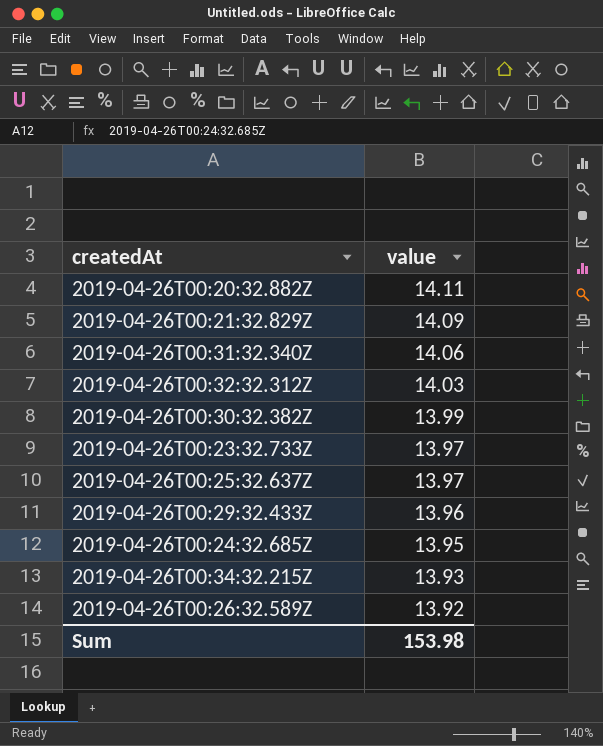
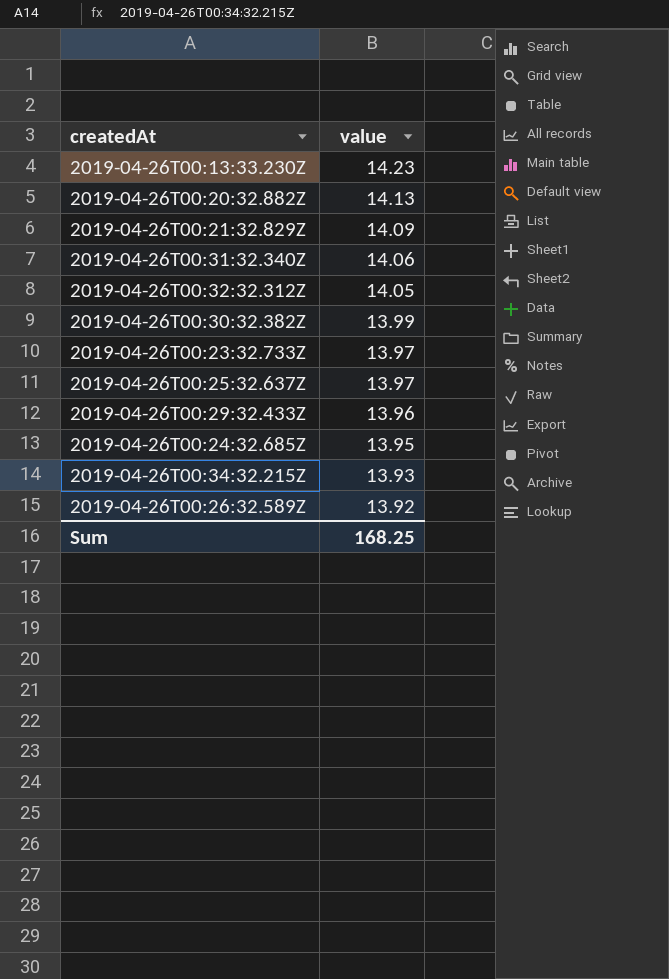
row 2019-04-26T00:13:33.230Z: none -> 14.23
2019-04-26T00:20:32.882Z | value: 14.11 -> 14.13
2019-04-26T00:32:32.312Z | value: 14.03 -> 14.05
Sum | value: 153.98 -> 168.25

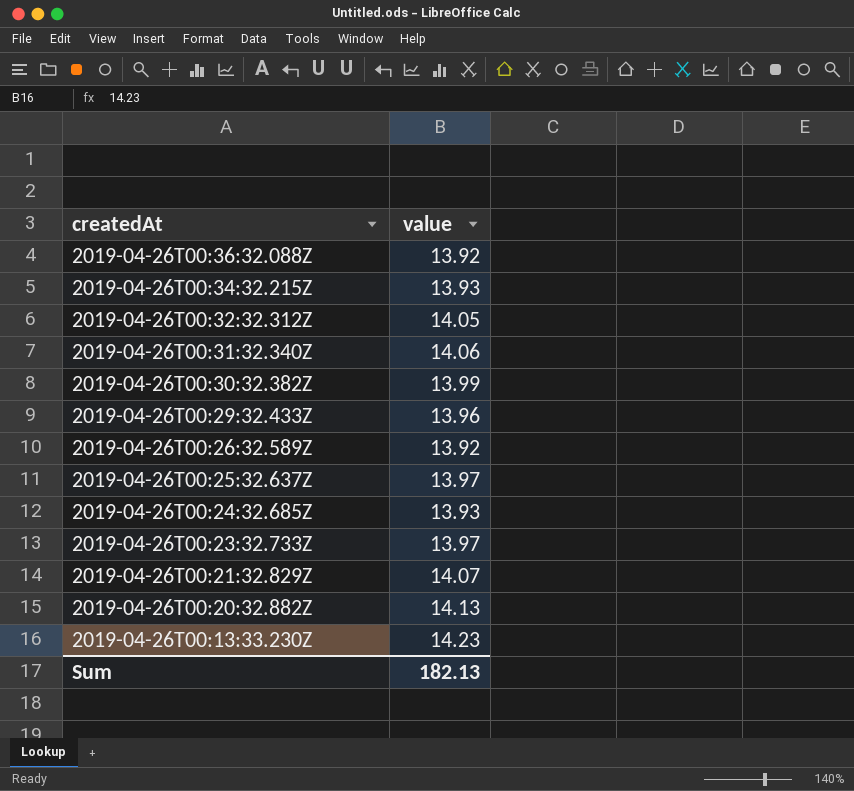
row order: value descending -> createdAt descending
row 2019-04-26T00:36:32.088Z: none -> 13.92
2019-04-26T00:24:32.685Z | value: 13.95 -> 13.93
2019-04-26T00:21:32.829Z | value: 14.09 -> 14.07
Sum | value: 168.25 -> 182.13

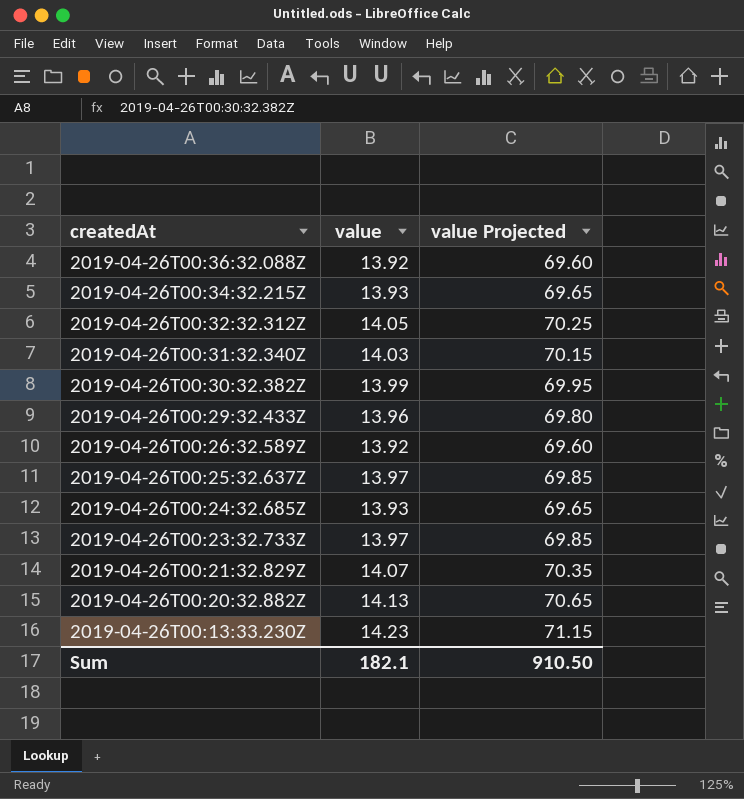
column value Projected | formula: none -> [value] * 5
2019-04-26T00:31:32.340Z | value: 14.06 -> 14.03
Sum | value: 182.13 -> 182.1

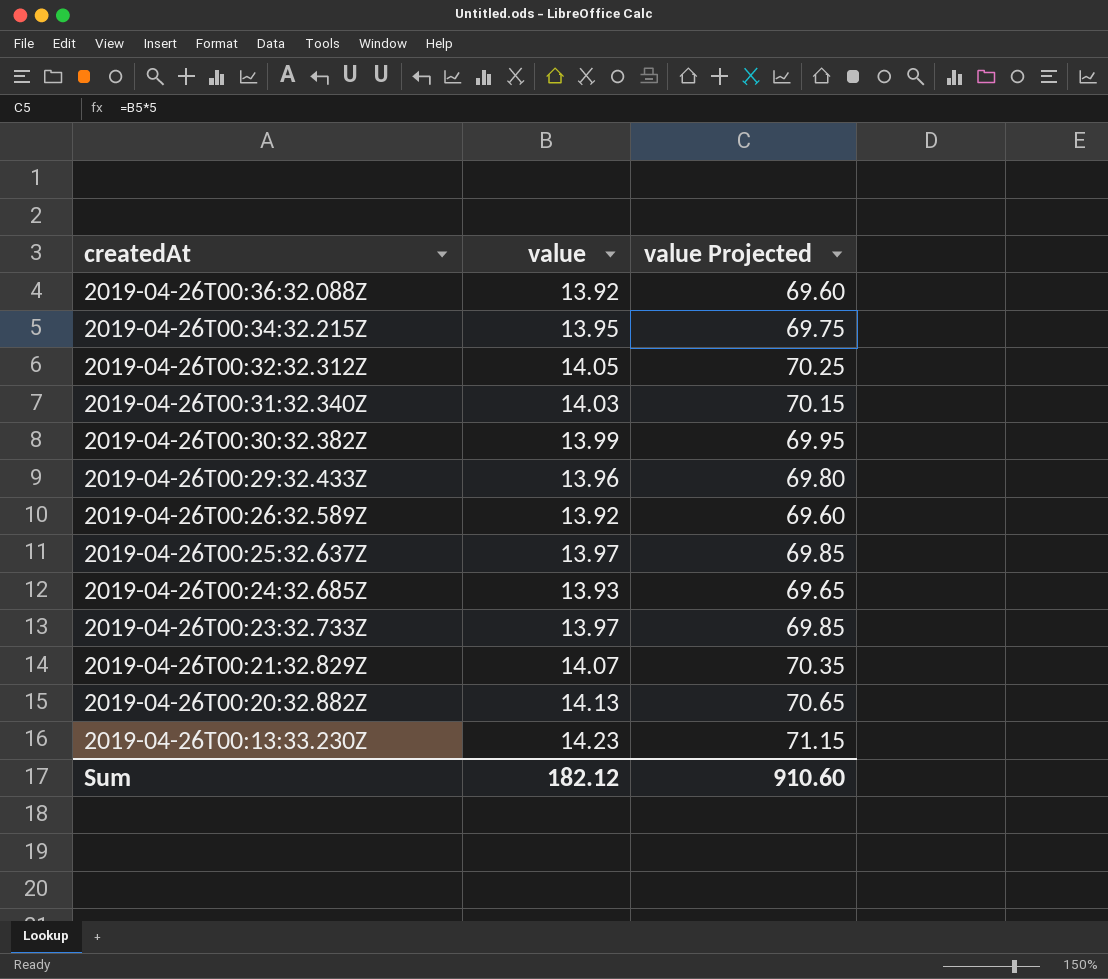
2019-04-26T00:34:32.215Z | value: 13.93 -> 13.95
2019-04-26T00:34:32.215Z | value Projected: 69.65 -> 69.75
Sum | value: 182.1 -> 182.12
Sum | value Projected: 910.50 -> 910.60

